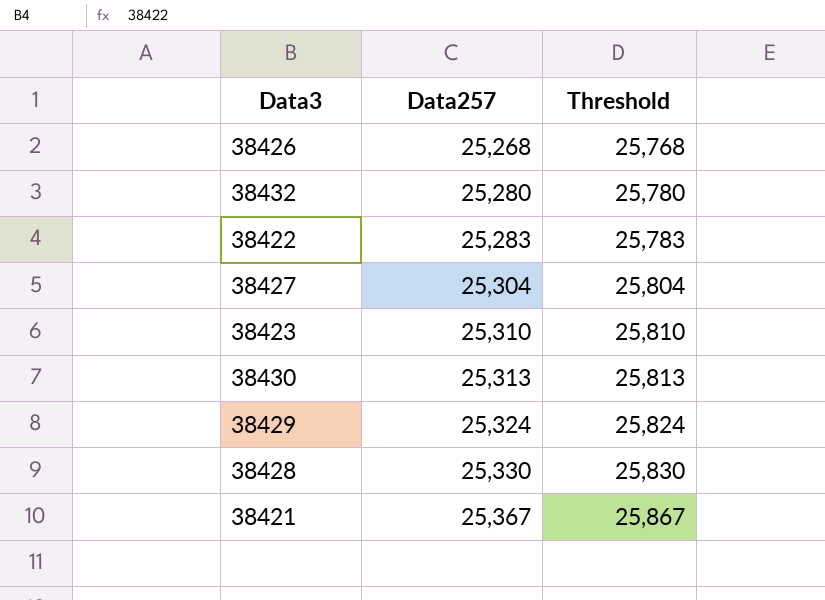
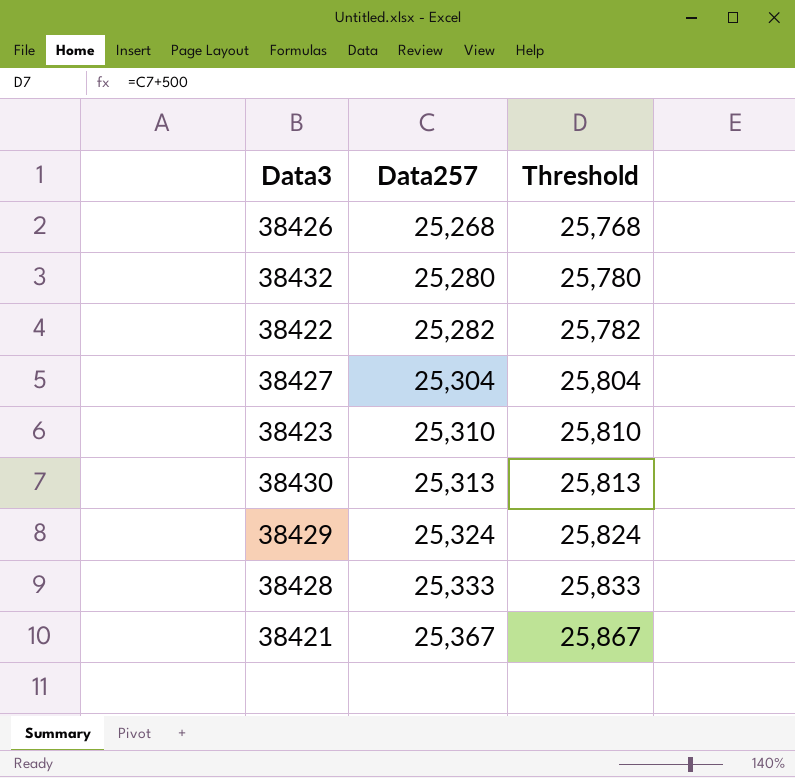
38422 | Data257: 25,283 -> 25,282
38422 | Threshold: 25,783 -> 25,782
38428 | Data257: 25,330 -> 25,333
38428 | Threshold: 25,830 -> 25,833

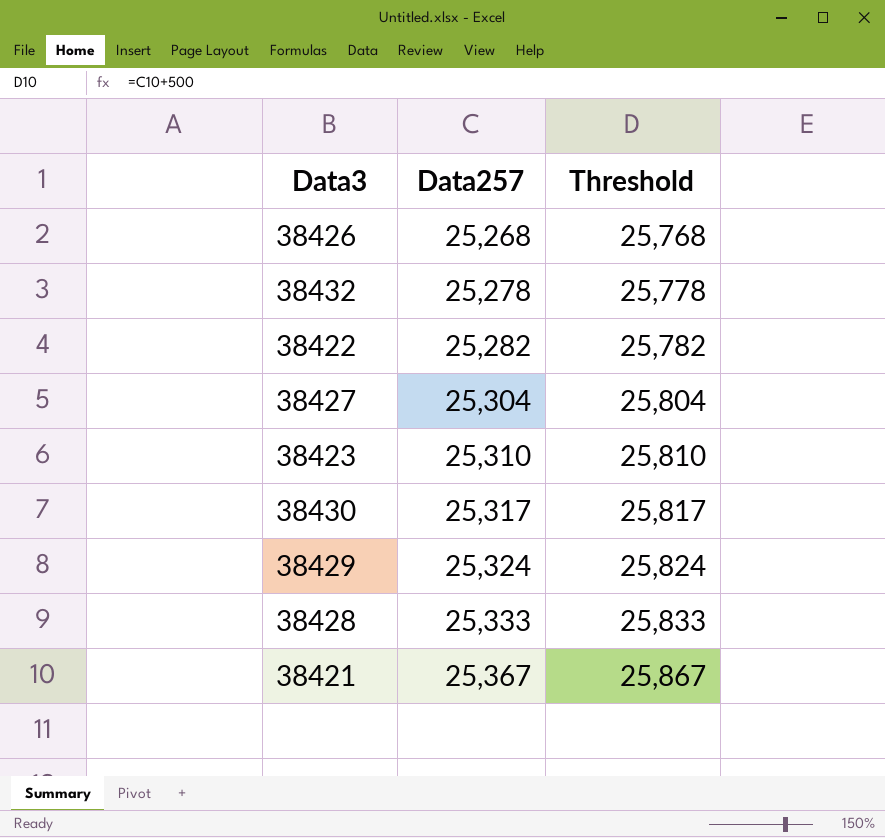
38432 | Data257: 25,280 -> 25,278
38432 | Threshold: 25,780 -> 25,778
38430 | Data257: 25,313 -> 25,317
38430 | Threshold: 25,813 -> 25,817

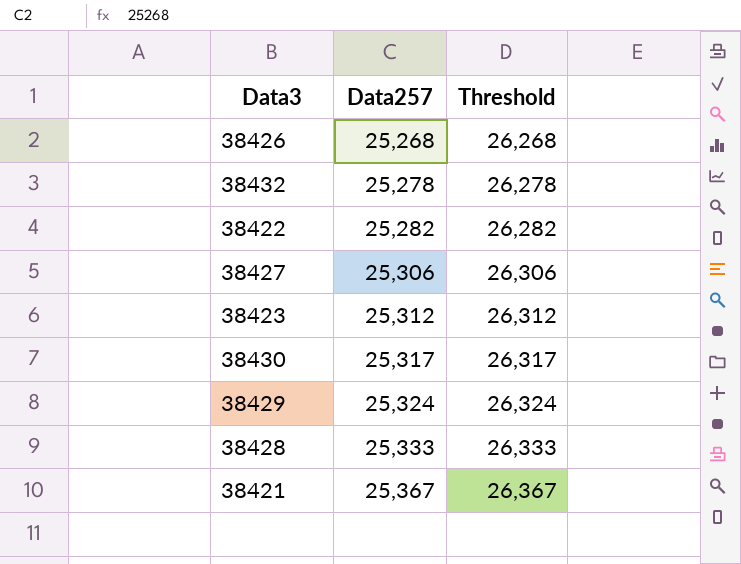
column Threshold | formula: [Data257] + 500 -> [Data257] + 1000
38427 | Data257: 25,304 -> 25,306
38423 | Data257: 25,310 -> 25,312

